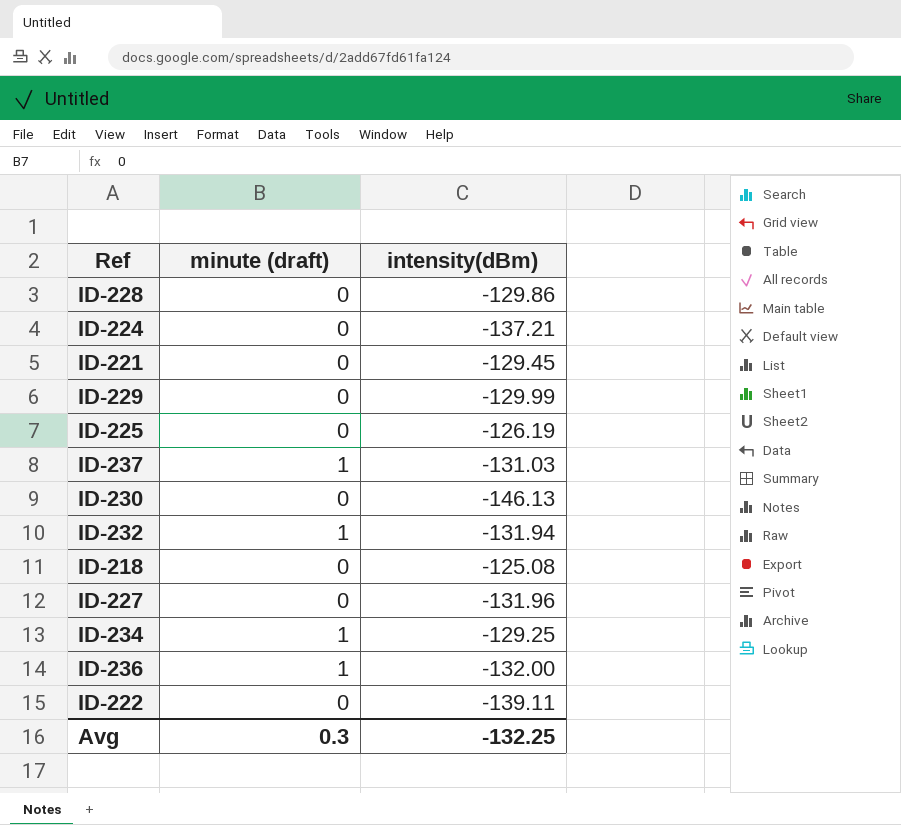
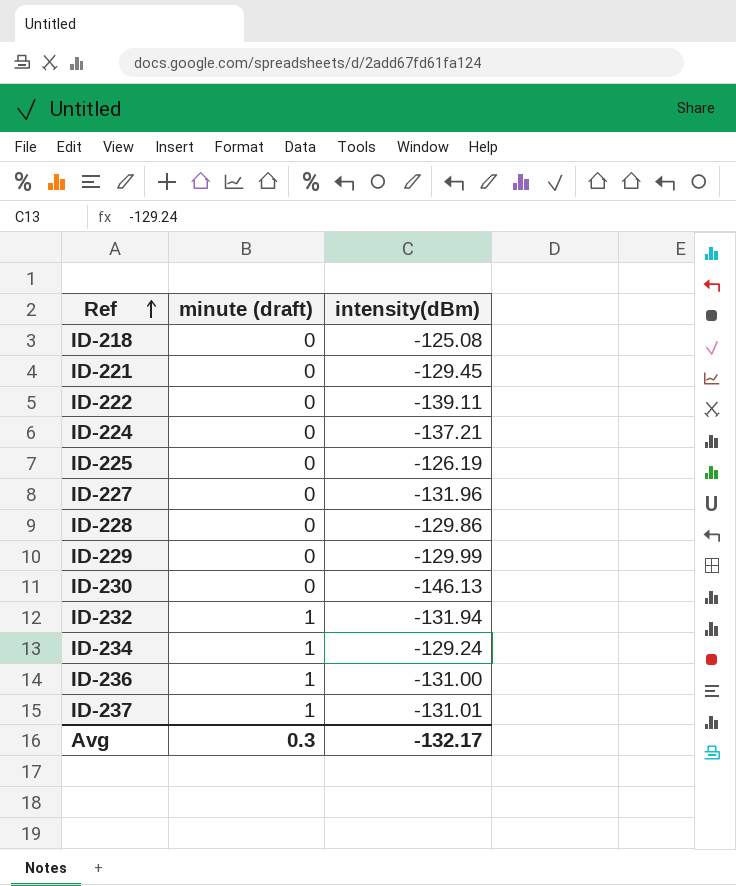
row order: none -> Ref ascending
ID-234 | intensity(dBm): -129.25 -> -129.24
ID-236 | intensity(dBm): -132.00 -> -131.00
ID-237 | intensity(dBm): -131.03 -> -131.01
Avg | intensity(dBm): -132.25 -> -132.17

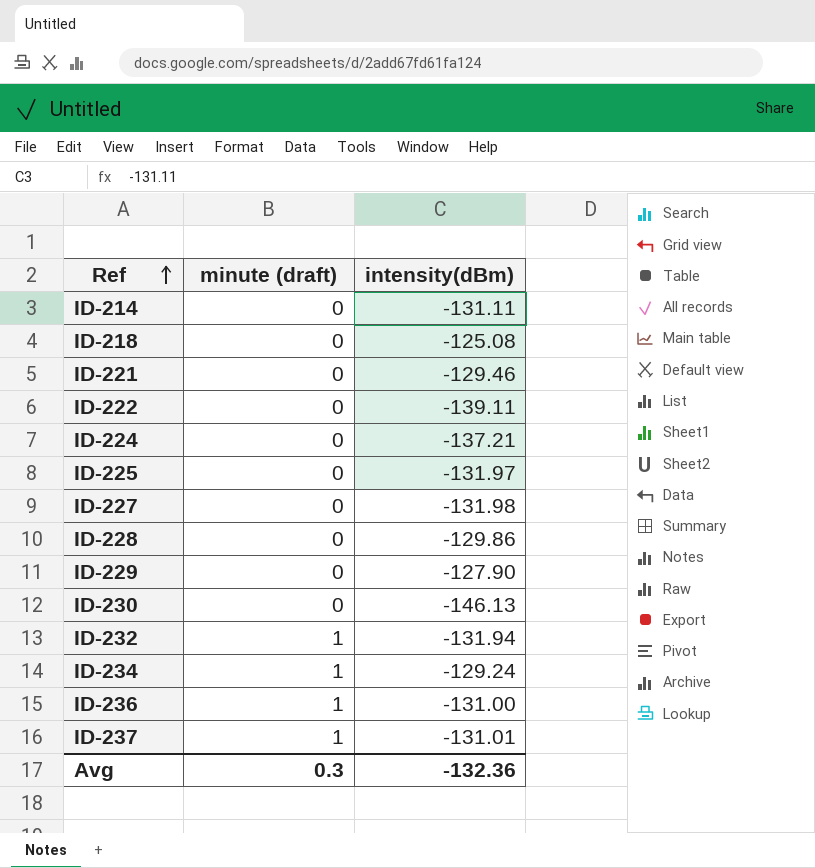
row ID-214: none -> 0 | -131.11
ID-221 | intensity(dBm): -129.45 -> -129.46
ID-225 | intensity(dBm): -126.19 -> -131.97
ID-227 | intensity(dBm): -131.96 -> -131.98
ID-229 | intensity(dBm): -129.99 -> -127.90
Avg | intensity(dBm): -132.17 -> -132.36

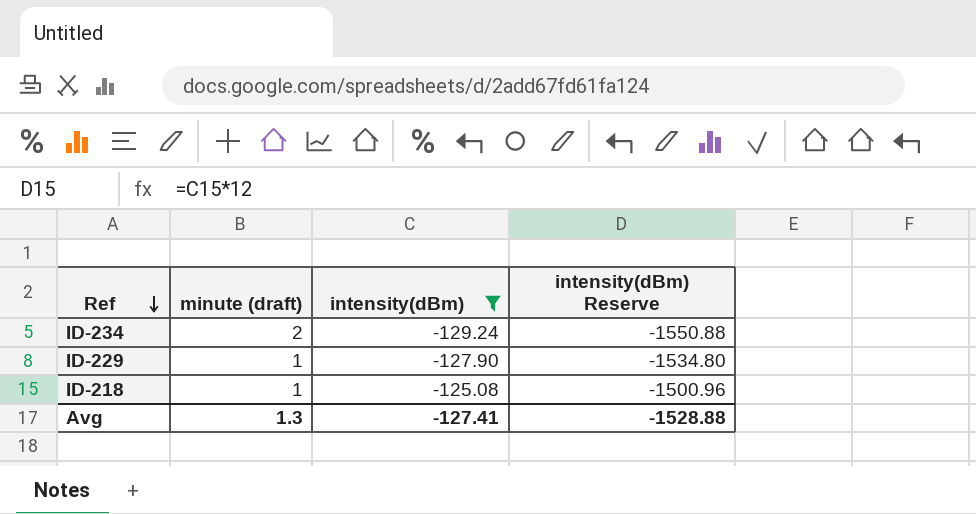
filter: none -> intensity(dBm) >= -129.24
row order: Ref ascending -> Ref descending
column intensity(dBm) Reserve | formula: none -> [intensity(dBm)] * 12
ID-234 | minute (draft): 1 -> 2
ID-229 | minute (draft): 0 -> 1
ID-218 | minute (draft): 0 -> 1
Avg | minute (draft): 0.3 -> 1.3
Avg | intensity(dBm): -132.36 -> -127.41

